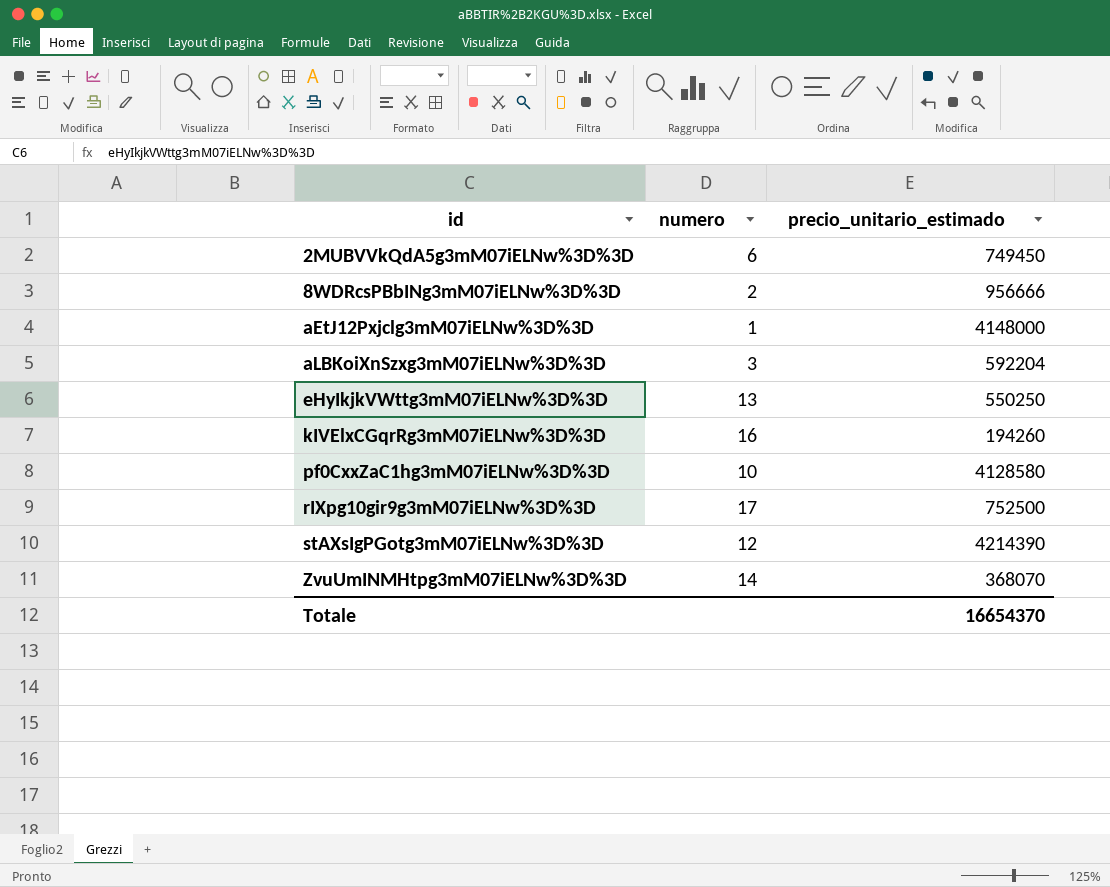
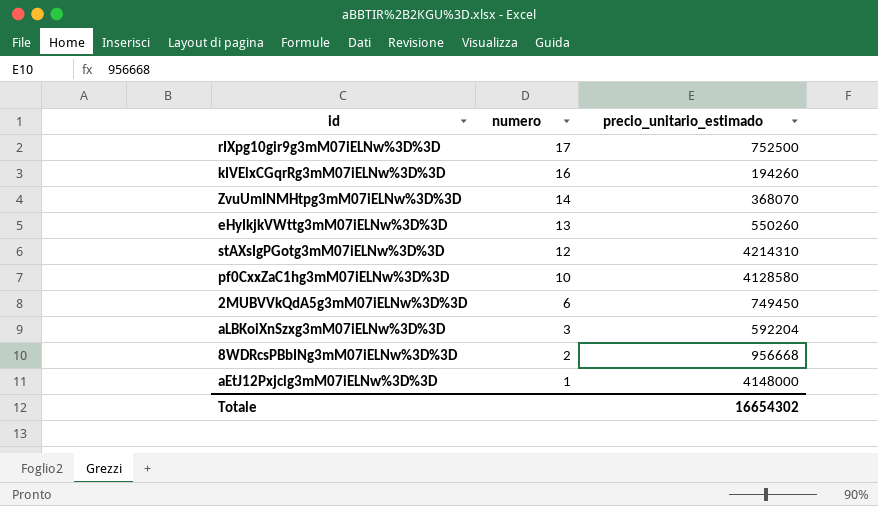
row order: id ascending -> numero descending
eHyIkjkVWttg3mM07iELNw%3D%3D | precio_unitario_estimado: 550250 -> 550260
stAXsIgPGotg3mM07iELNw%3D%3D | precio_unitario_estimado: 4214390 -> 4214310
8WDRcsPBbINg3mM07iELNw%3D%3D | precio_unitario_estimado: 956666 -> 956668
Totale | precio_unitario_estimado: 16654370 -> 16654302

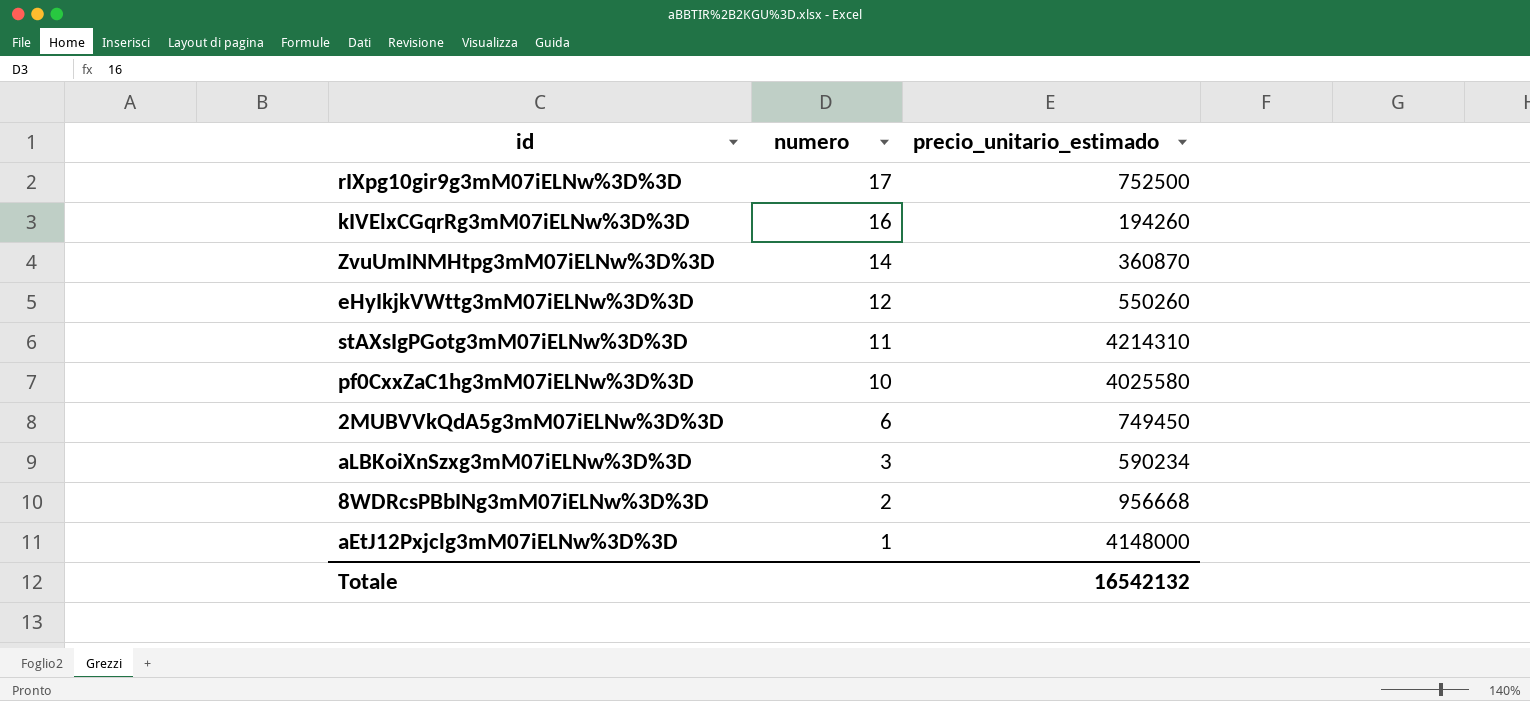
ZvuUmINMHtpg3mM07iELNw%3D%3D | precio_unitario_estimado: 368070 -> 360870
eHyIkjkVWttg3mM07iELNw%3D%3D | numero: 13 -> 12
stAXsIgPGotg3mM07iELNw%3D%3D | numero: 12 -> 11
pf0CxxZaC1hg3mM07iELNw%3D%3D | precio_unitario_estimado: 4128580 -> 4025580
aLBKoiXnSzxg3mM07iELNw%3D%3D | precio_unitario_estimado: 592204 -> 590234
Totale | precio_unitario_estimado: 16654302 -> 16542132

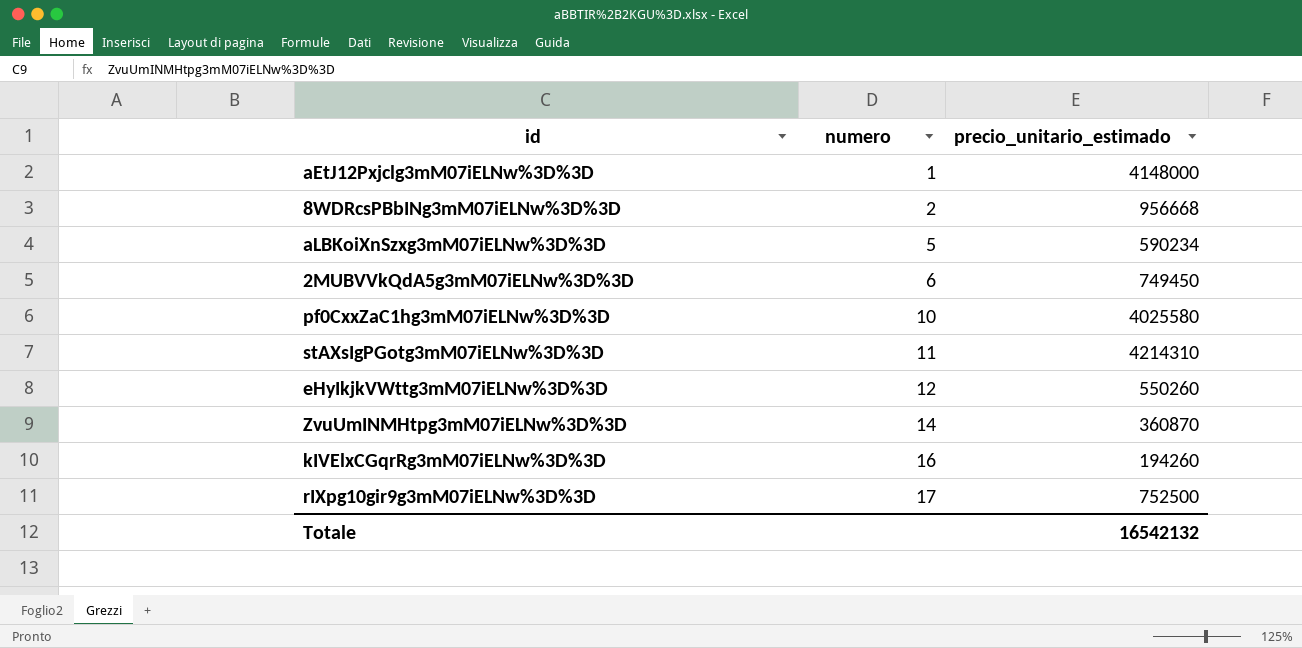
row order: numero descending -> numero ascending
aLBKoiXnSzxg3mM07iELNw%3D%3D | numero: 3 -> 5

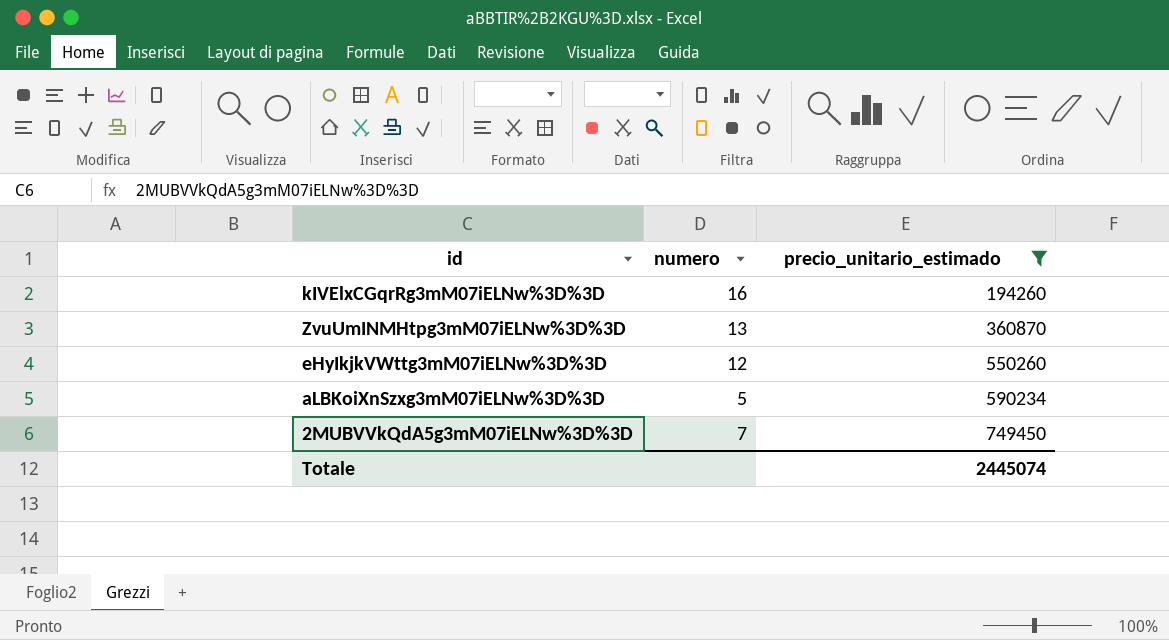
filter: none -> precio_unitario_estimado <= 749450
row order: numero ascending -> precio_unitario_estimado ascending
ZvuUmINMHtpg3mM07iELNw%3D%3D | numero: 14 -> 13
2MUBVVkQdA5g3mM07iELNw%3D%3D | numero: 6 -> 7
Totale | precio_unitario_estimado: 16542132 -> 2445074

